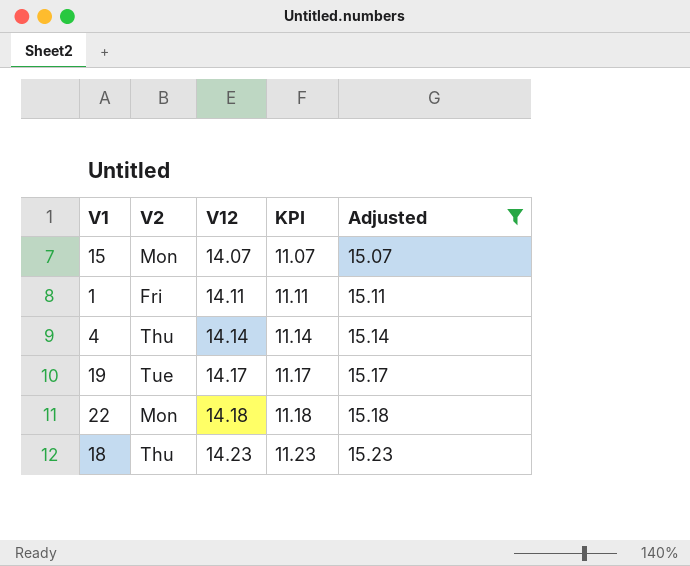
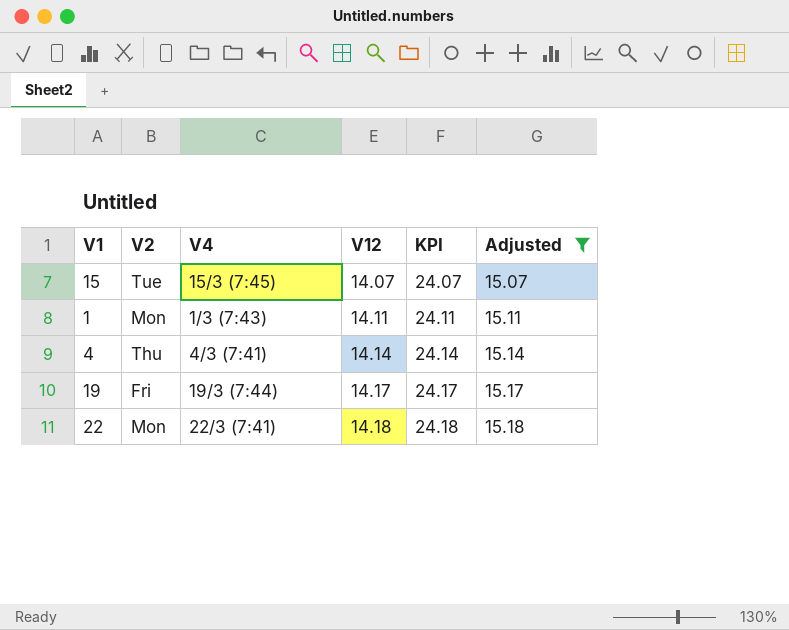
column V4 | position: none -> 3
column KPI | formula: [V12] - 3 -> [V12] + 10
row 18: Thu | 14.23 | 11.23 | 15.23 -> none
15 | V2: Mon -> Tue
1 | V2: Fri -> Mon
19 | V2: Tue -> Fri

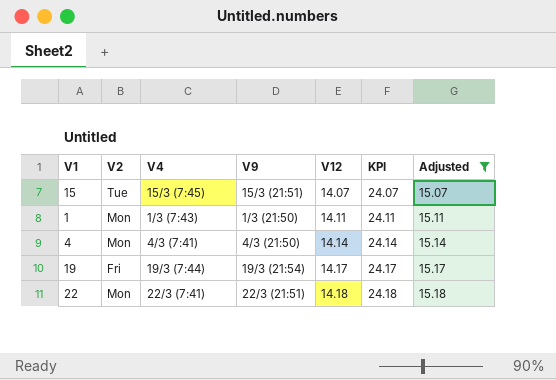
column V9 | position: none -> 4
4 | V2: Thu -> Mon

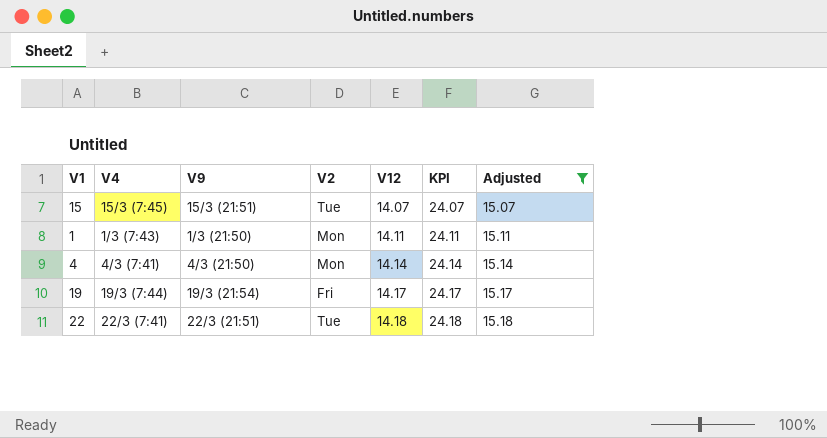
column V2 | position: 2 -> 4
22 | V2: Mon -> Tue

